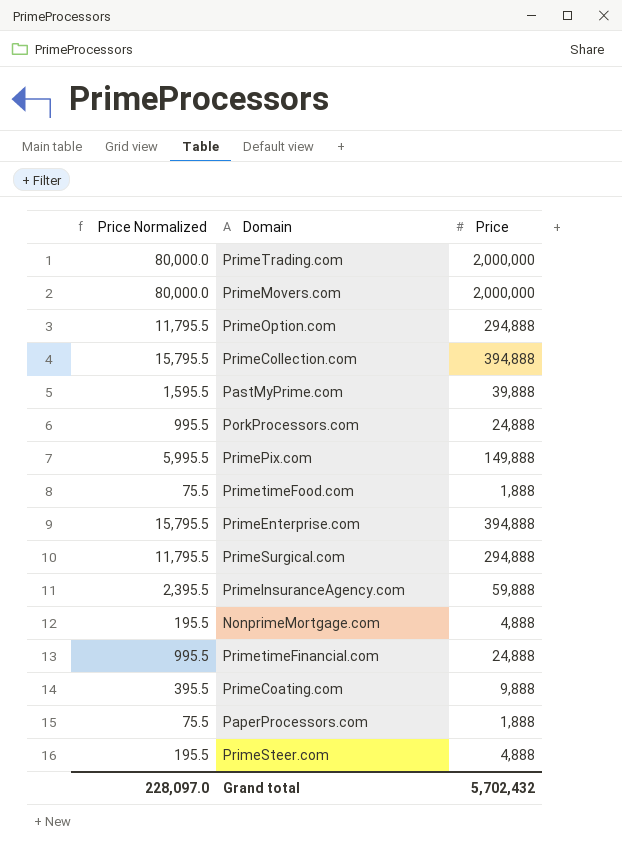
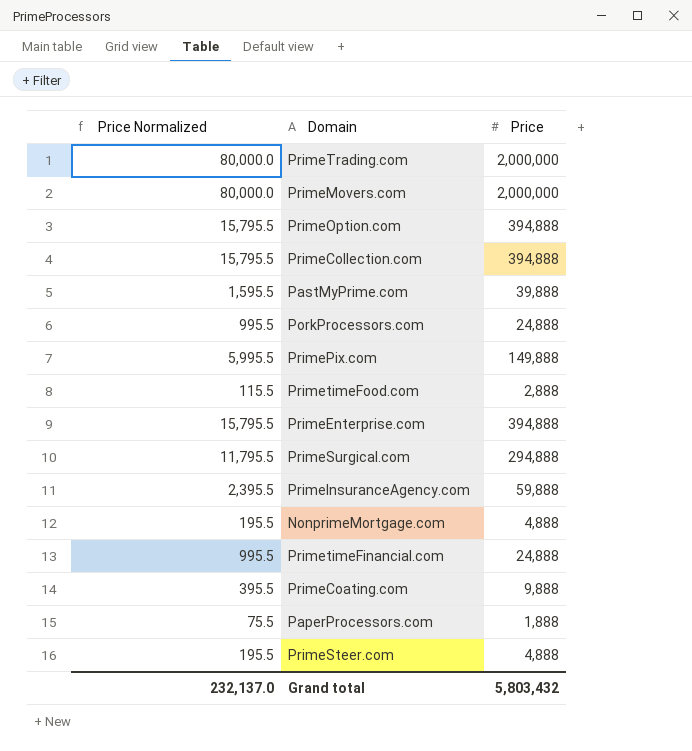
PrimeOption.com | Price Normalized: 11,795.5 -> 15,795.5
PrimeOption.com | Price: 294,888 -> 394,888
PrimetimeFood.com | Price Normalized: 75.5 -> 115.5
PrimetimeFood.com | Price: 1,888 -> 2,888
Grand total | Price Normalized: 228,097.0 -> 232,137.0
Grand total | Price: 5,702,432 -> 5,803,432

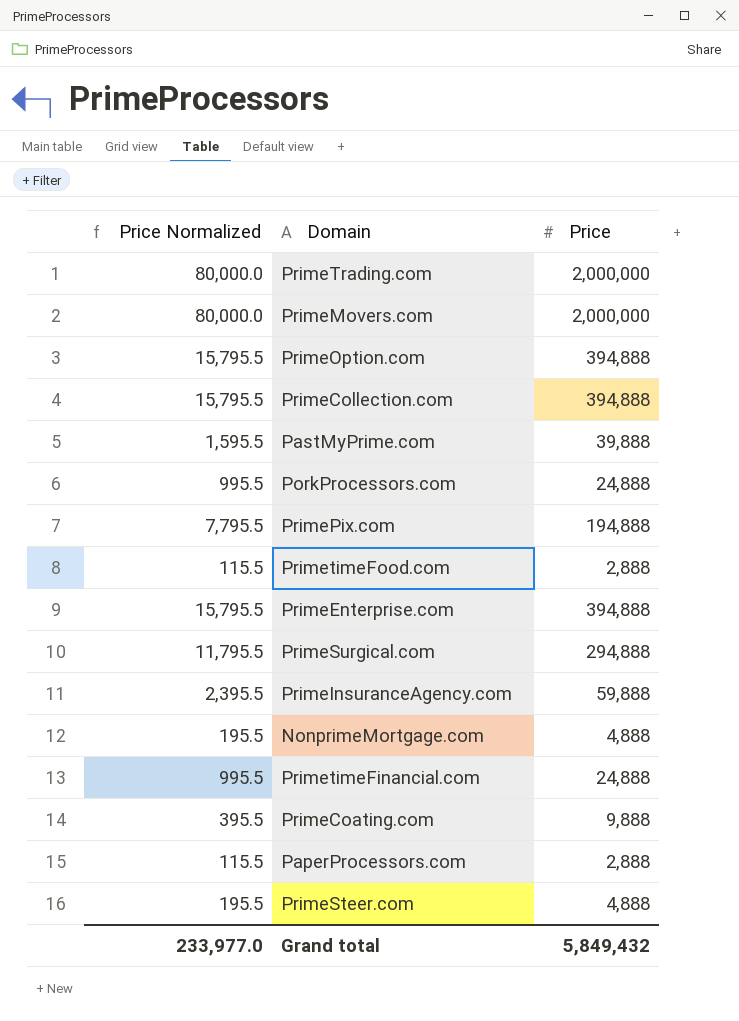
PrimePix.com | Price Normalized: 5,995.5 -> 7,795.5
PrimePix.com | Price: 149,888 -> 194,888
PaperProcessors.com | Price Normalized: 75.5 -> 115.5
PaperProcessors.com | Price: 1,888 -> 2,888
Grand total | Price Normalized: 232,137.0 -> 233,977.0
Grand total | Price: 5,803,432 -> 5,849,432

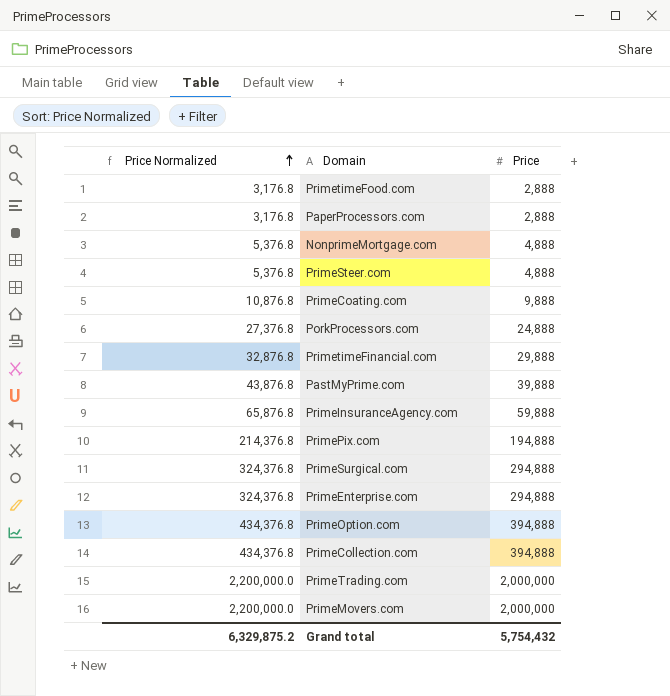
row order: none -> Price Normalized ascending
column Price Normalized | formula: [Price] * 0.04 -> [Price] * 1.1
PrimetimeFinancial.com | Price: 24,888 -> 29,888
PrimeEnterprise.com | Price: 394,888 -> 294,888
Grand total | Price Normalized: 233,977.0 -> 6,329,875.2
Grand total | Price: 5,849,432 -> 5,754,432

